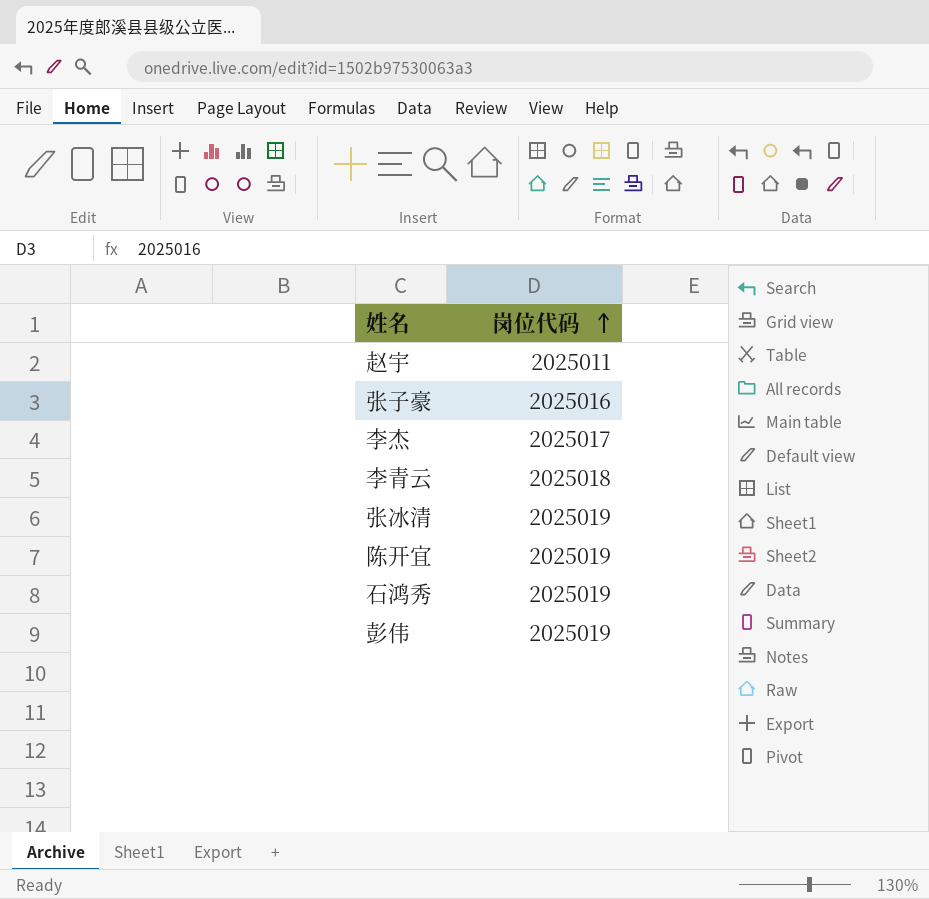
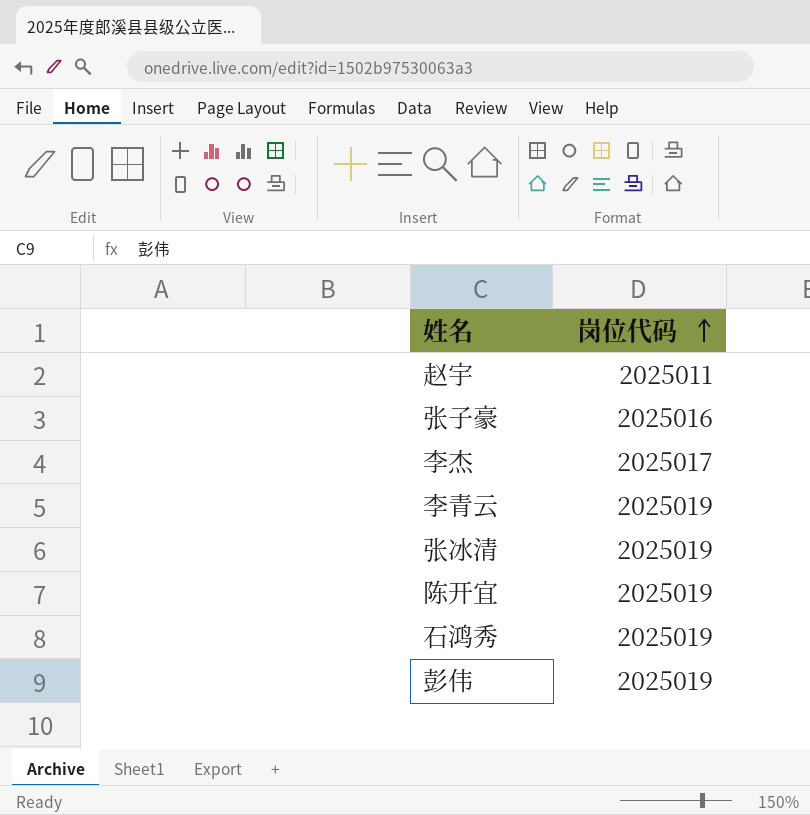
李青云 | 岗位代码: 2025018 -> 2025019

